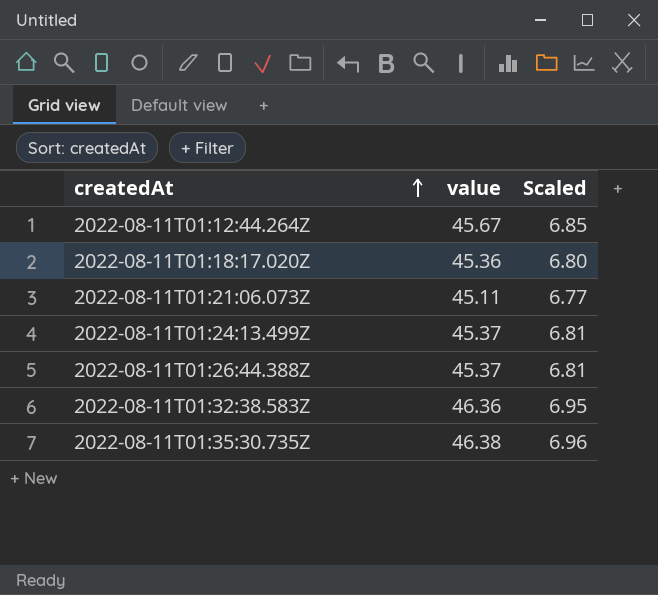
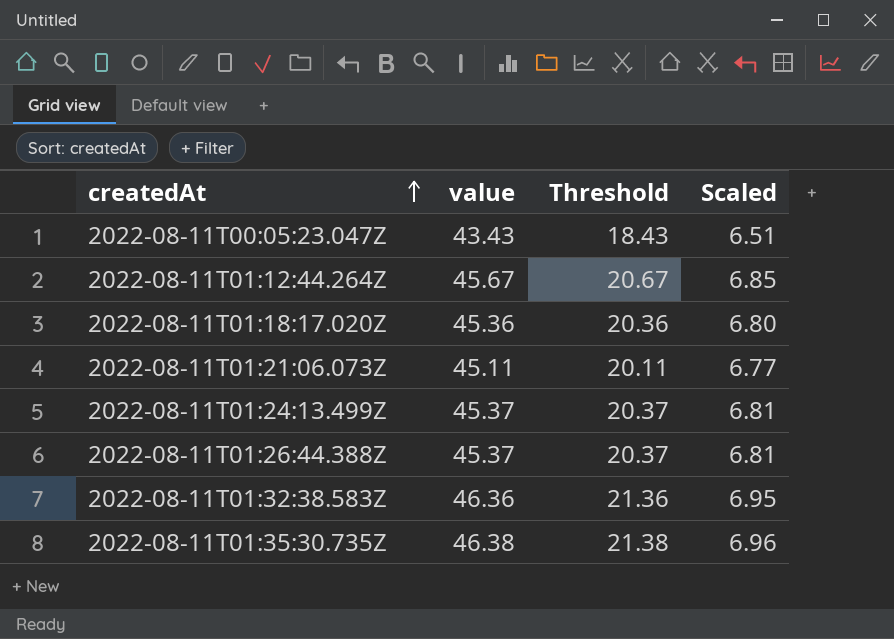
column Threshold | formula: none -> [value] - 25
row 2022-08-11T00:05:23.047Z: none -> 43.43 | 18.43 | 6.51

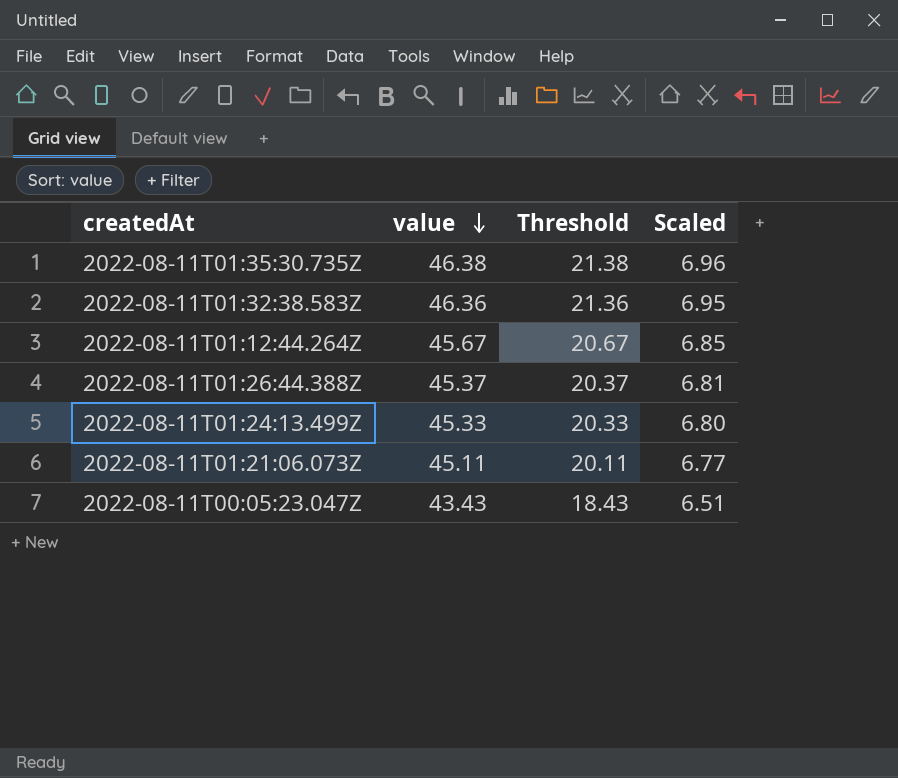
row order: createdAt ascending -> value descending
row 2022-08-11T01:18:17.020Z: 45.36 | 20.36 | 6.80 -> none
2022-08-11T01:24:13.499Z | value: 45.37 -> 45.33
2022-08-11T01:24:13.499Z | Threshold: 20.37 -> 20.33
2022-08-11T01:24:13.499Z | Scaled: 6.81 -> 6.80

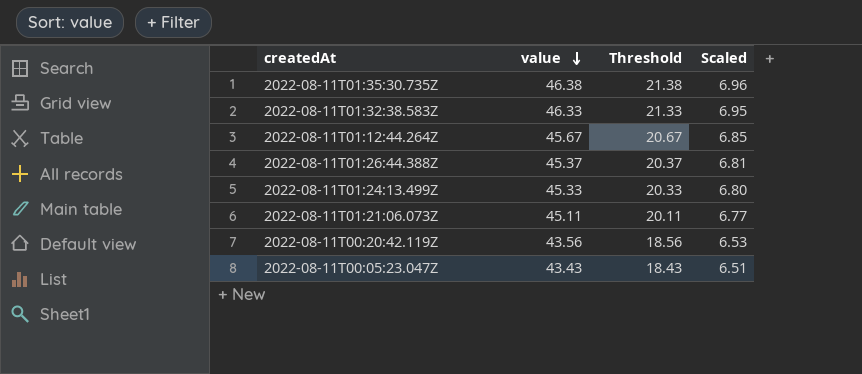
2022-08-11T01:32:38.583Z | value: 46.36 -> 46.33
2022-08-11T01:32:38.583Z | Threshold: 21.36 -> 21.33
row 2022-08-11T00:20:42.119Z: none -> 43.56 | 18.56 | 6.53

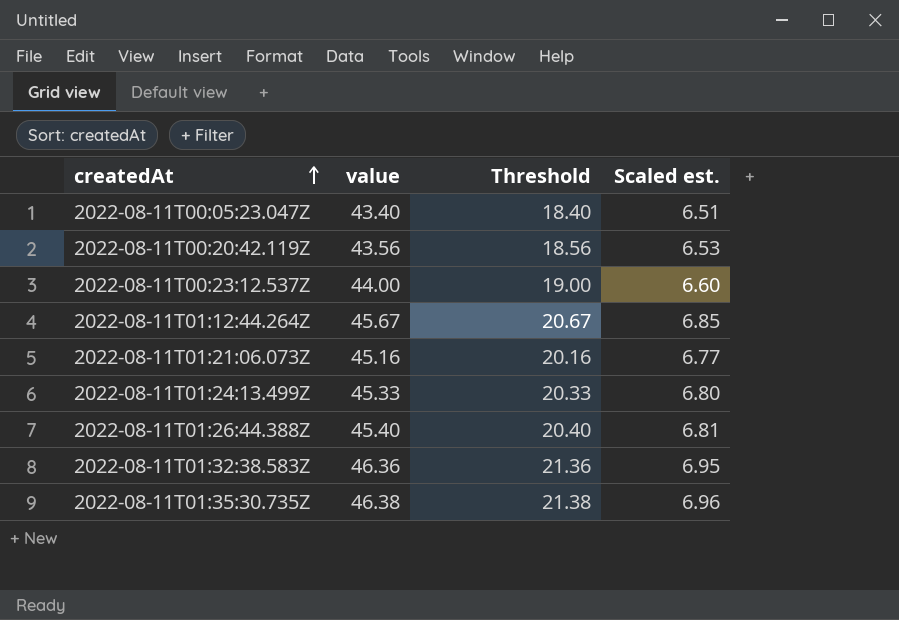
row order: value descending -> createdAt ascending
column name: Scaled -> Scaled est.
2022-08-11T00:05:23.047Z | value: 43.43 -> 43.40
2022-08-11T00:05:23.047Z | Threshold: 18.43 -> 18.40
row 2022-08-11T00:23:12.537Z: none -> 44.00 | 19.00 | 6.60
2022-08-11T01:21:06.073Z | value: 45.11 -> 45.16
2022-08-11T01:21:06.073Z | Threshold: 20.11 -> 20.16
2022-08-11T01:26:44.388Z | value: 45.37 -> 45.40
2022-08-11T01:26:44.388Z | Threshold: 20.37 -> 20.40
2022-08-11T01:32:38.583Z | value: 46.33 -> 46.36
2022-08-11T01:32:38.583Z | Threshold: 21.33 -> 21.36

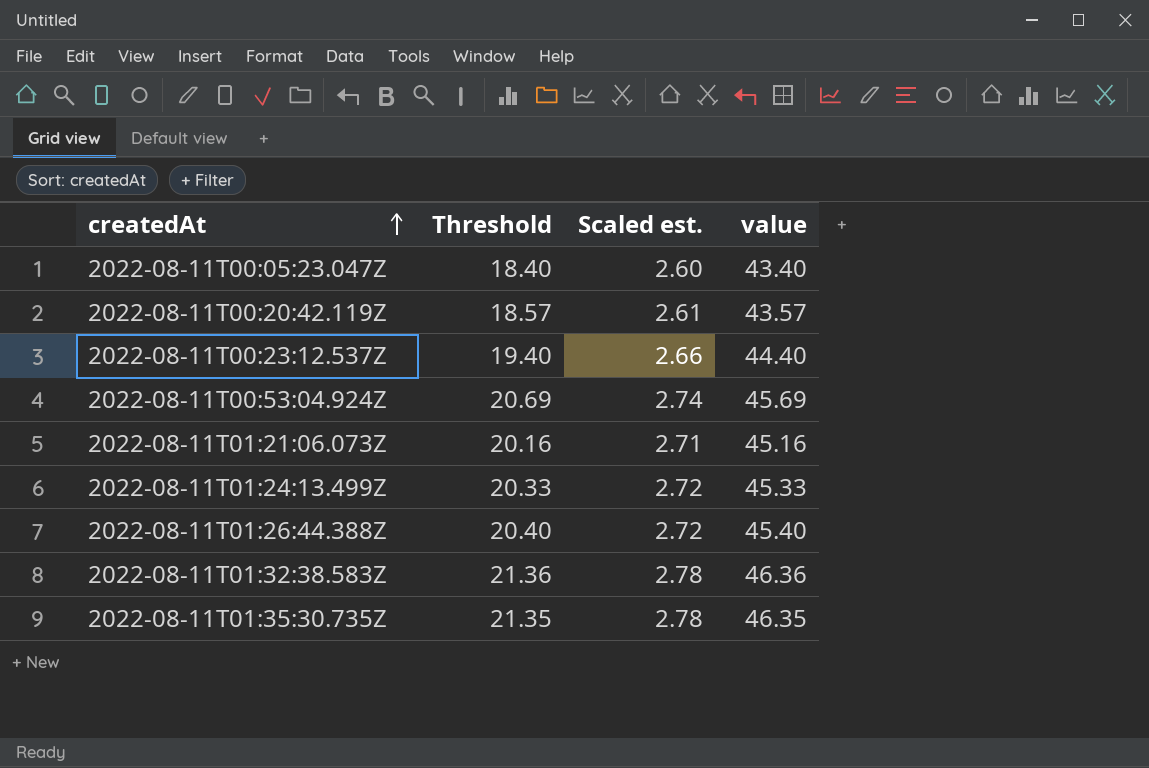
column Scaled est. | formula: [value] * 0.15 -> [value] * 0.06
column value | position: 2 -> 4
row 2022-08-11T01:12:44.264Z: 45.67 | 20.67 | 6.85 -> none
2022-08-11T00:20:42.119Z | Threshold: 18.56 -> 18.57
2022-08-11T00:20:42.119Z | value: 43.56 -> 43.57
2022-08-11T00:23:12.537Z | Threshold: 19.00 -> 19.40
2022-08-11T00:23:12.537Z | value: 44.00 -> 44.40
row 2022-08-11T00:53:04.924Z: none -> 20.69 | 2.74 | 45.69
2022-08-11T01:35:30.735Z | Threshold: 21.38 -> 21.35
2022-08-11T01:35:30.735Z | value: 46.38 -> 46.35

